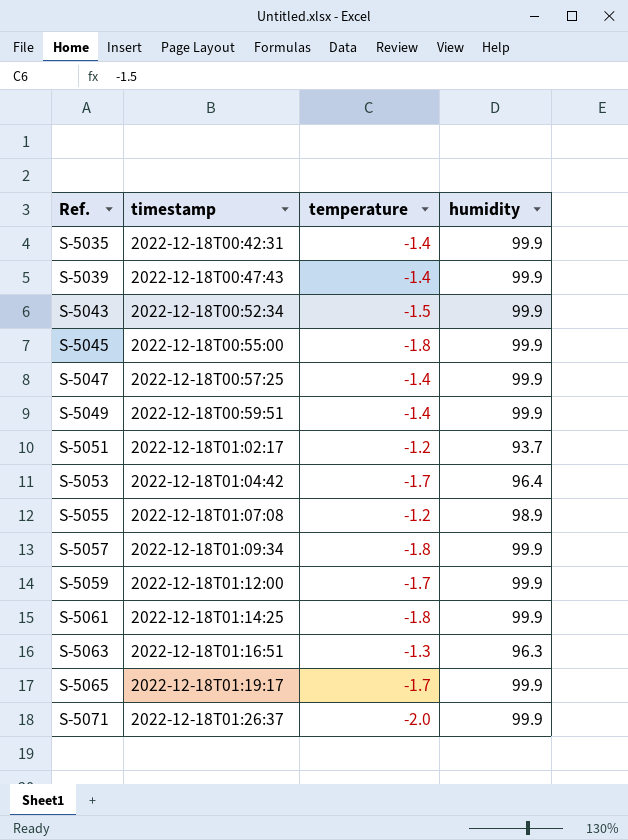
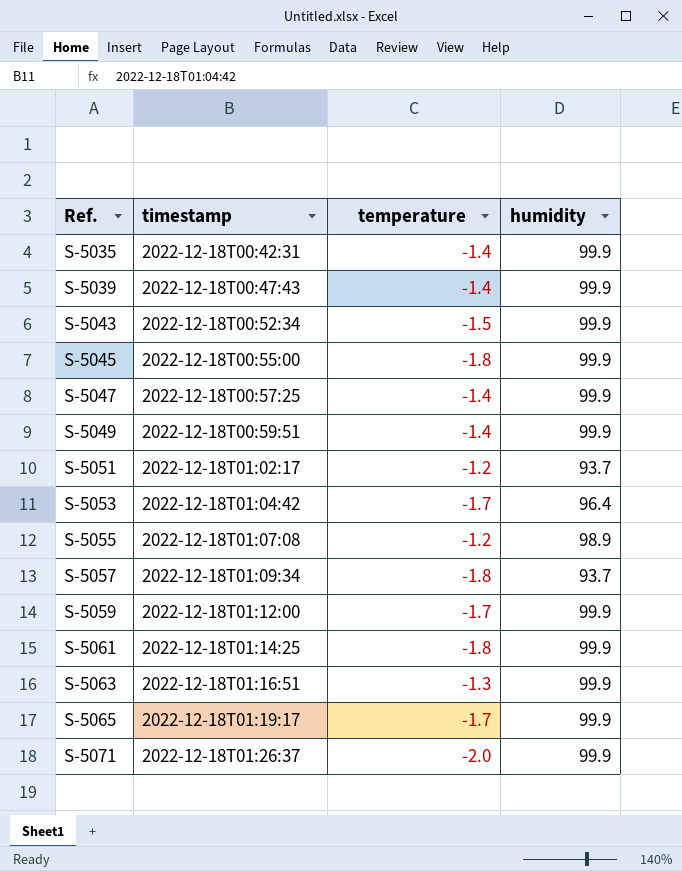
S-5057 | humidity: 99.9 -> 93.7
S-5063 | humidity: 96.3 -> 99.9

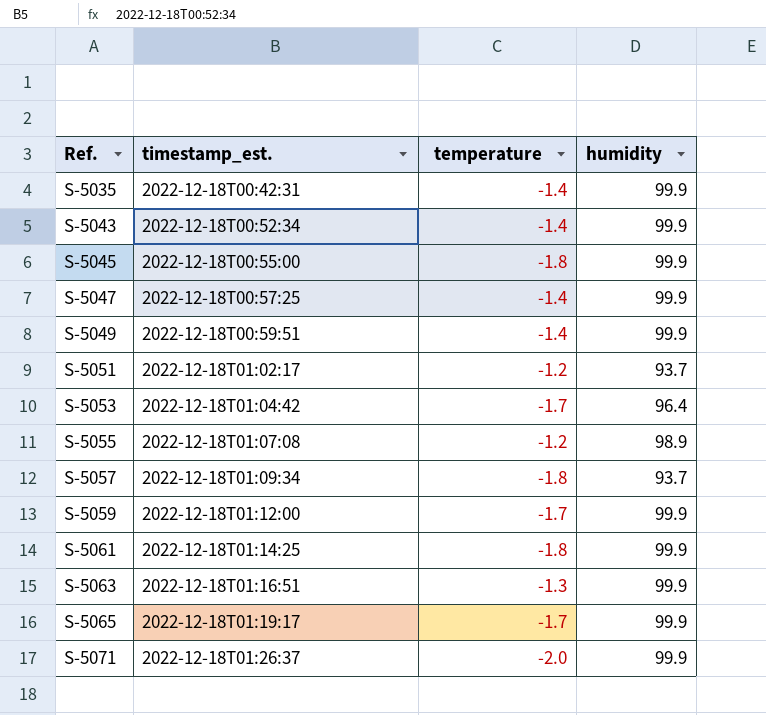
column name: timestamp -> timestamp_est.
row S-5039: 2022-12-18T00:47:43 | -1.4 | 99.9 -> none
S-5043 | temperature: -1.5 -> -1.4

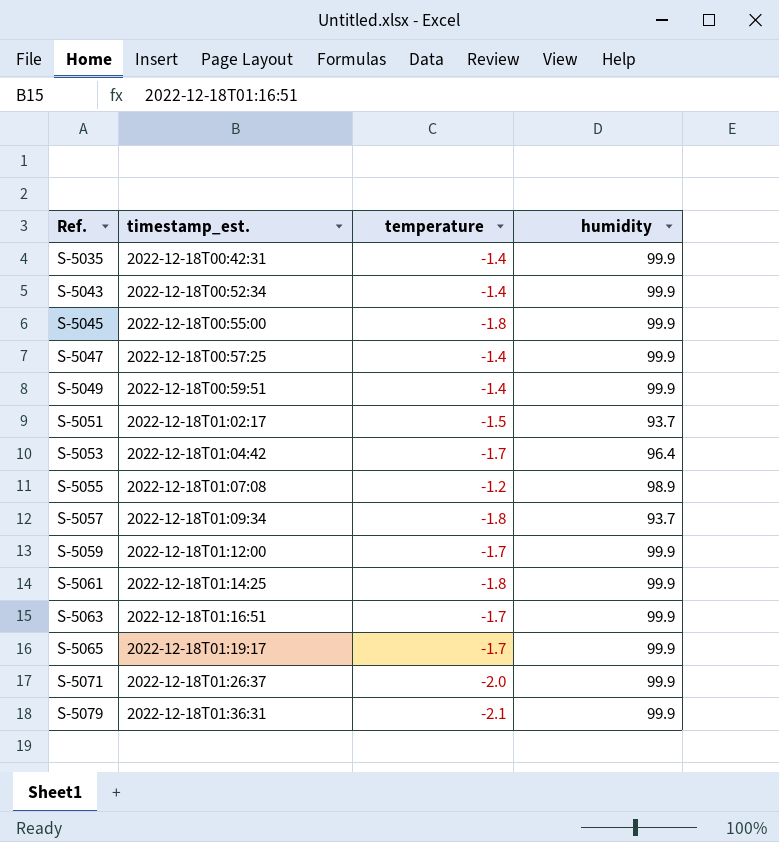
S-5051 | temperature: -1.2 -> -1.5
S-5063 | temperature: -1.3 -> -1.7
row S-5079: none -> 2022-12-18T01:36:31 | -2.1 | 99.9

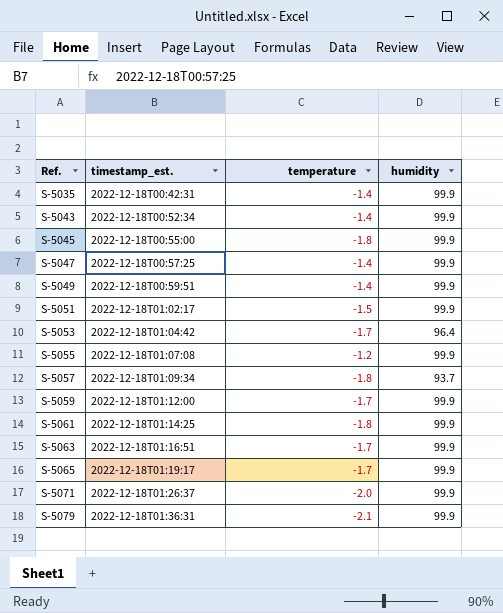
S-5051 | humidity: 93.7 -> 99.9
S-5055 | humidity: 98.9 -> 99.9

